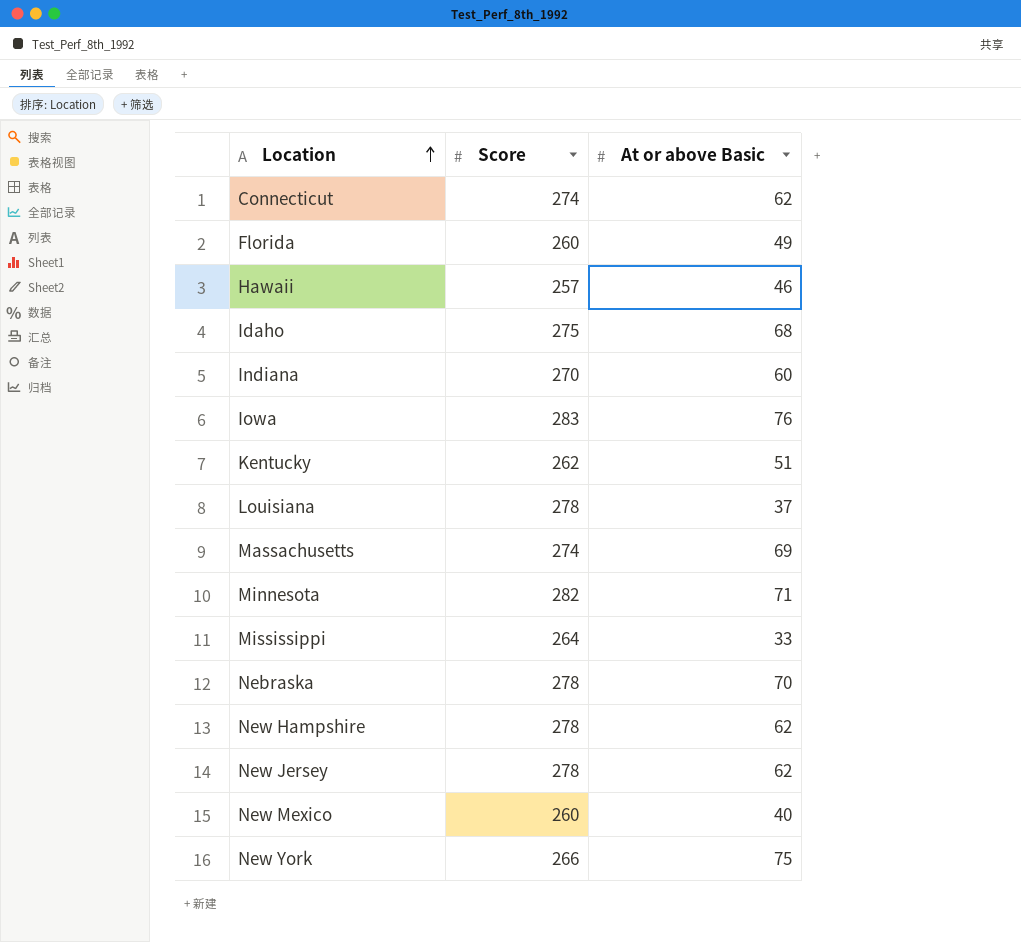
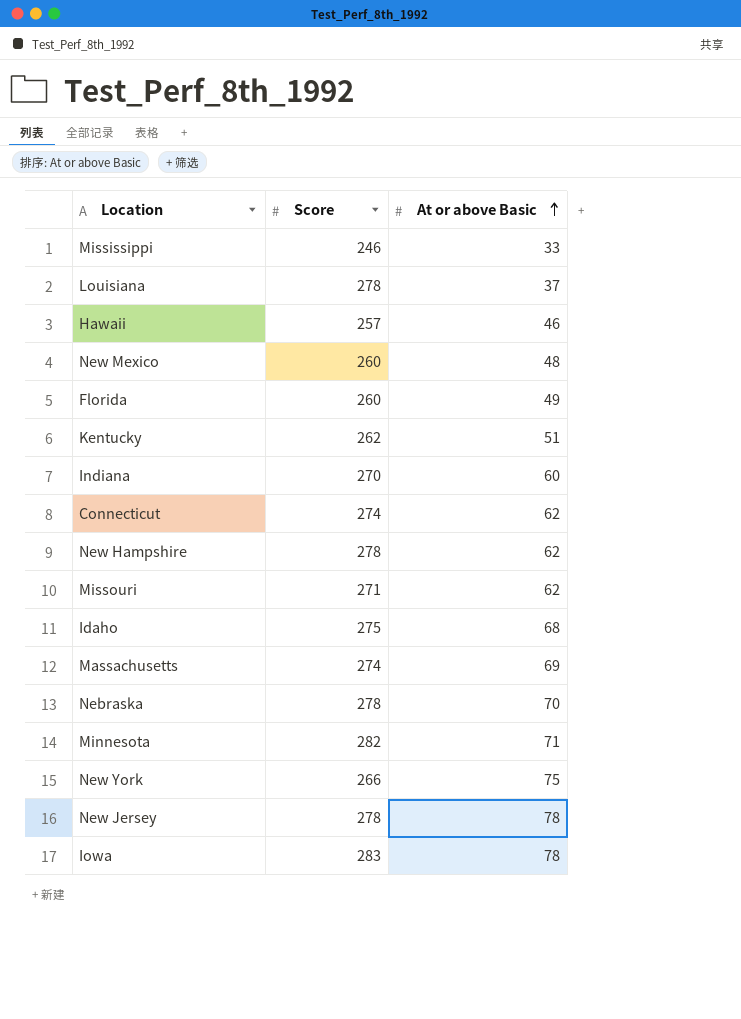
row order: Location ascending -> At or above Basic ascending
Mississippi | Score: 264 -> 246
New Mexico | At or above Basic: 40 -> 48
row Missouri: none -> 271 | 62
New Jersey | At or above Basic: 62 -> 78
Iowa | At or above Basic: 76 -> 78

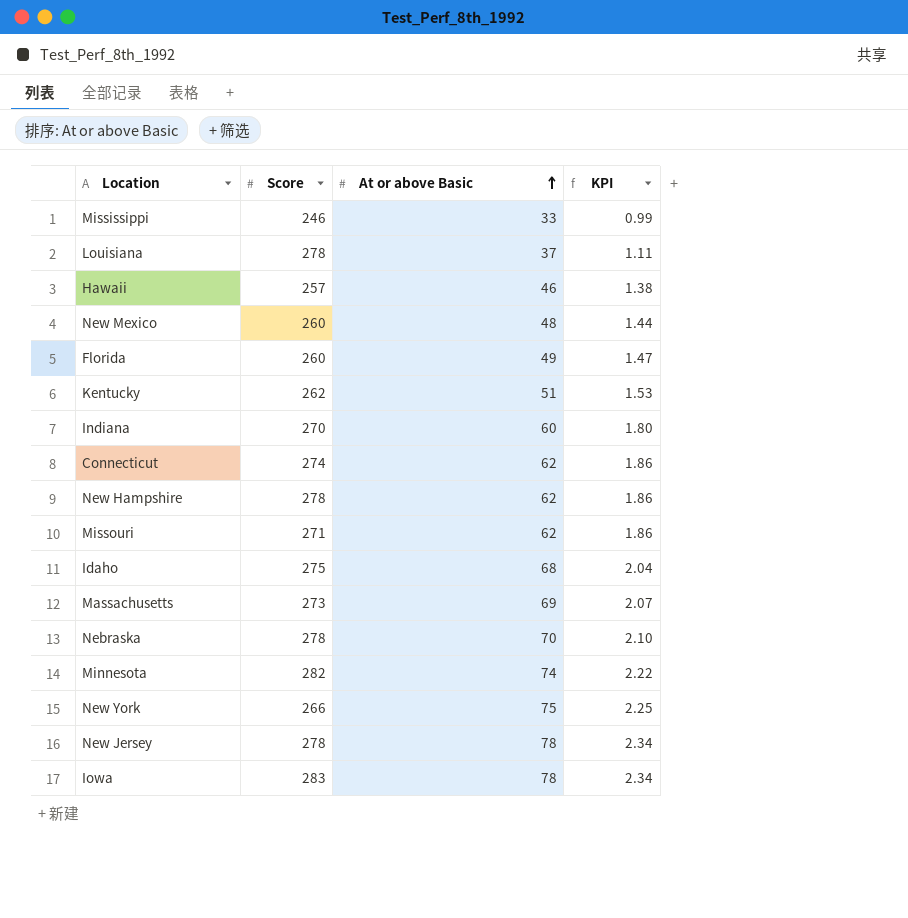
column KPI | formula: none -> [At or above Basic] * 0.03
Massachusetts | Score: 274 -> 273
Minnesota | At or above Basic: 71 -> 74

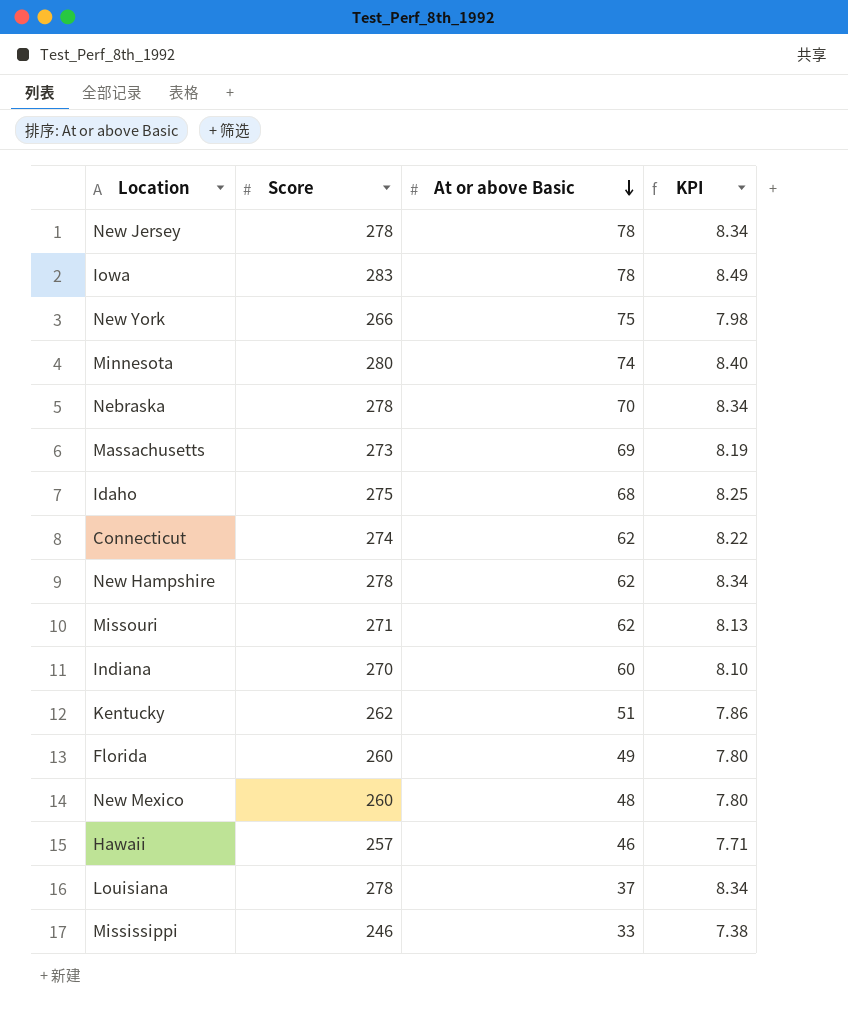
row order: At or above Basic ascending -> At or above Basic descending
column KPI | formula: [At or above Basic] * 0.03 -> [Score] * 0.03
Minnesota | Score: 282 -> 280

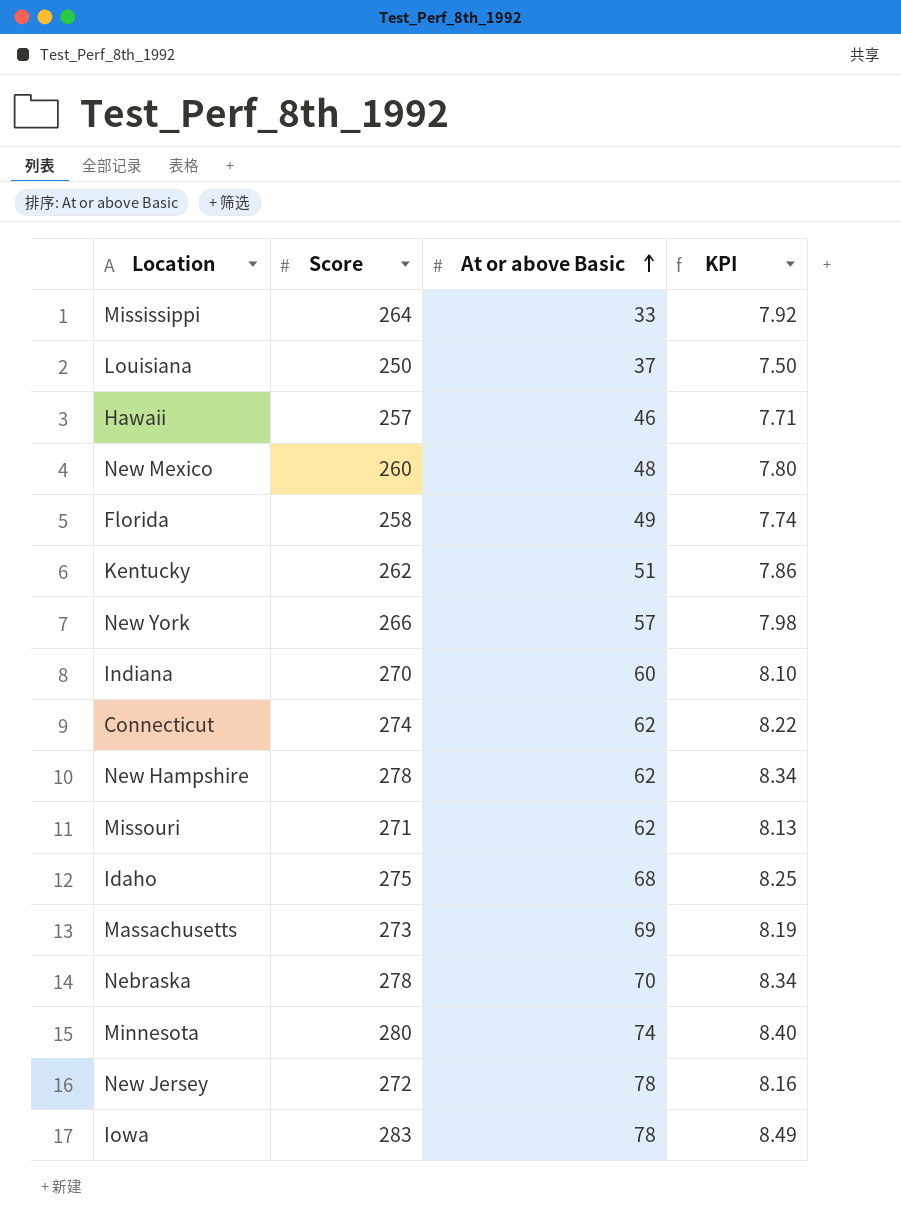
row order: At or above Basic descending -> At or above Basic ascending
Mississippi | Score: 246 -> 264
Mississippi | KPI: 7.38 -> 7.92
Louisiana | Score: 278 -> 250
Louisiana | KPI: 8.34 -> 7.50
Florida | Score: 260 -> 258
Florida | KPI: 7.80 -> 7.74
New York | At or above Basic: 75 -> 57
New Jersey | Score: 278 -> 272
New Jersey | KPI: 8.34 -> 8.16

